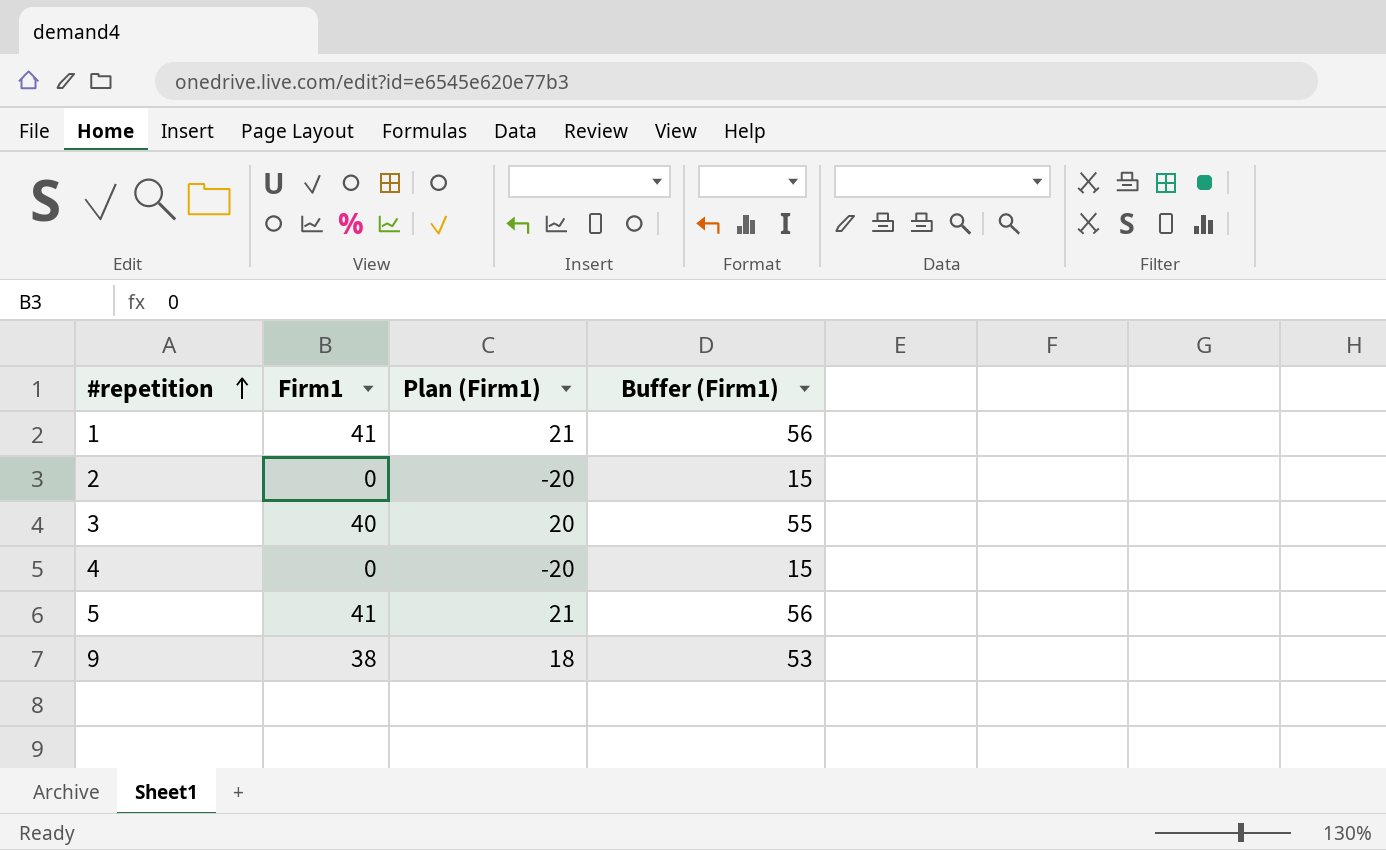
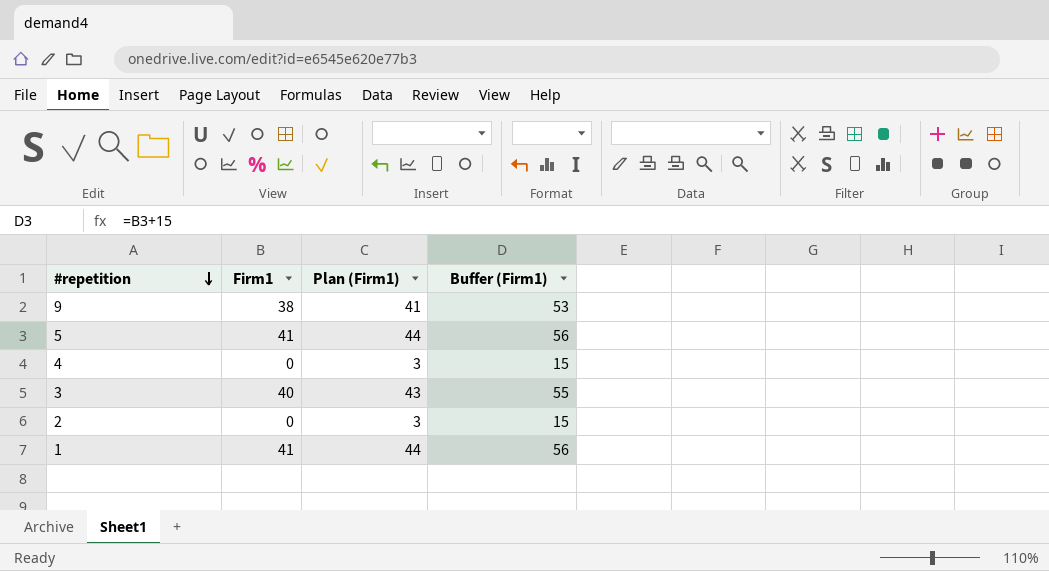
row order: #repetition ascending -> #repetition descending
column Plan (Firm1) | formula: [Firm1] - 20 -> [Firm1] + 3

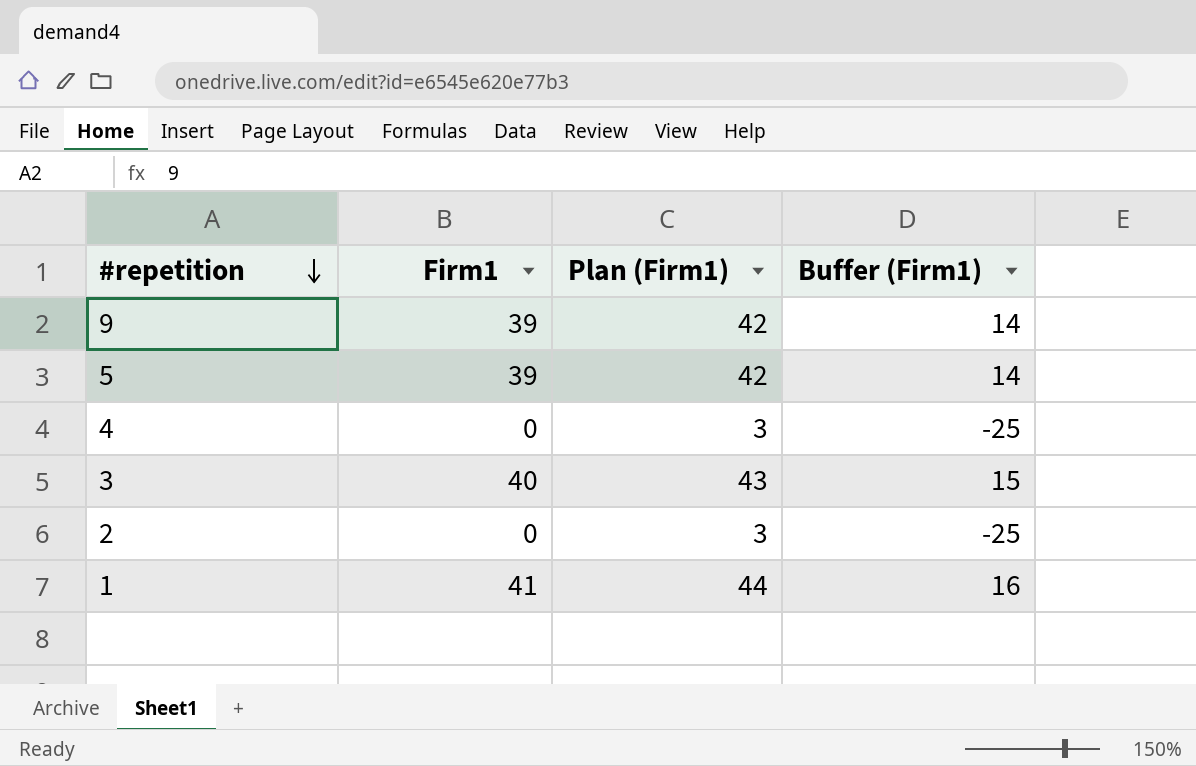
column Buffer (Firm1) | formula: [Firm1] + 15 -> [Firm1] - 25
9 | Firm1: 38 -> 39
9 | Plan (Firm1): 41 -> 42
5 | Firm1: 41 -> 39
5 | Plan (Firm1): 44 -> 42

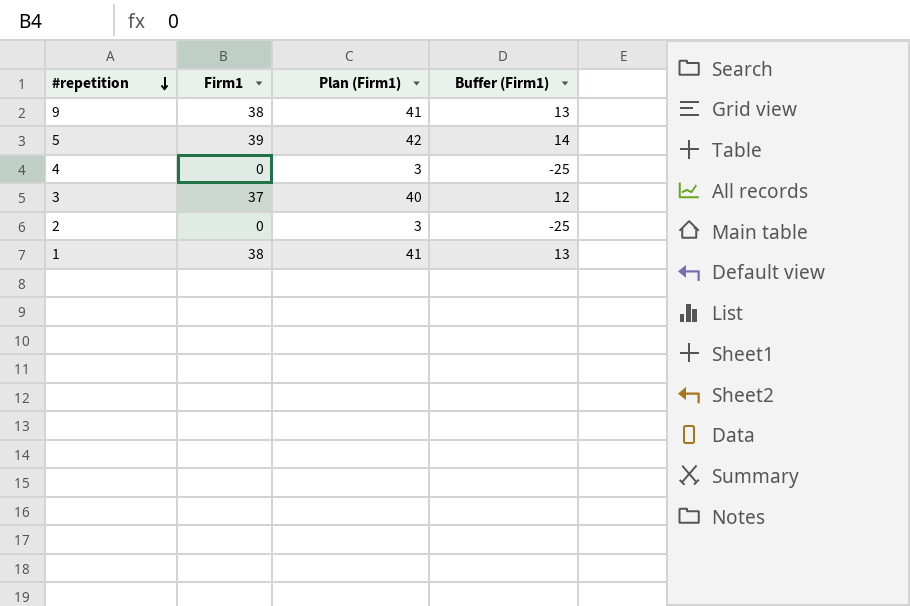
9 | Firm1: 39 -> 38
9 | Plan (Firm1): 42 -> 41
9 | Buffer (Firm1): 14 -> 13
3 | Firm1: 40 -> 37
3 | Plan (Firm1): 43 -> 40
3 | Buffer (Firm1): 15 -> 12
1 | Firm1: 41 -> 38
1 | Plan (Firm1): 44 -> 41
1 | Buffer (Firm1): 16 -> 13

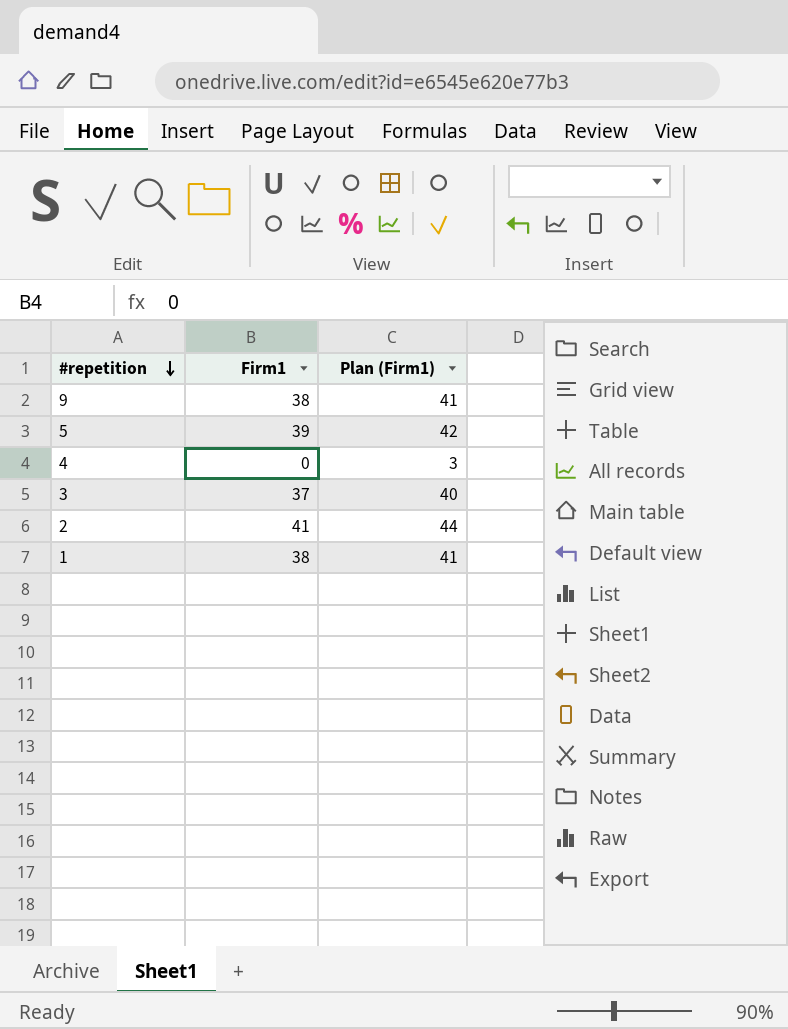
column Buffer (Firm1) | formula: [Firm1] - 25 -> none
2 | Firm1: 0 -> 41
2 | Plan (Firm1): 3 -> 44

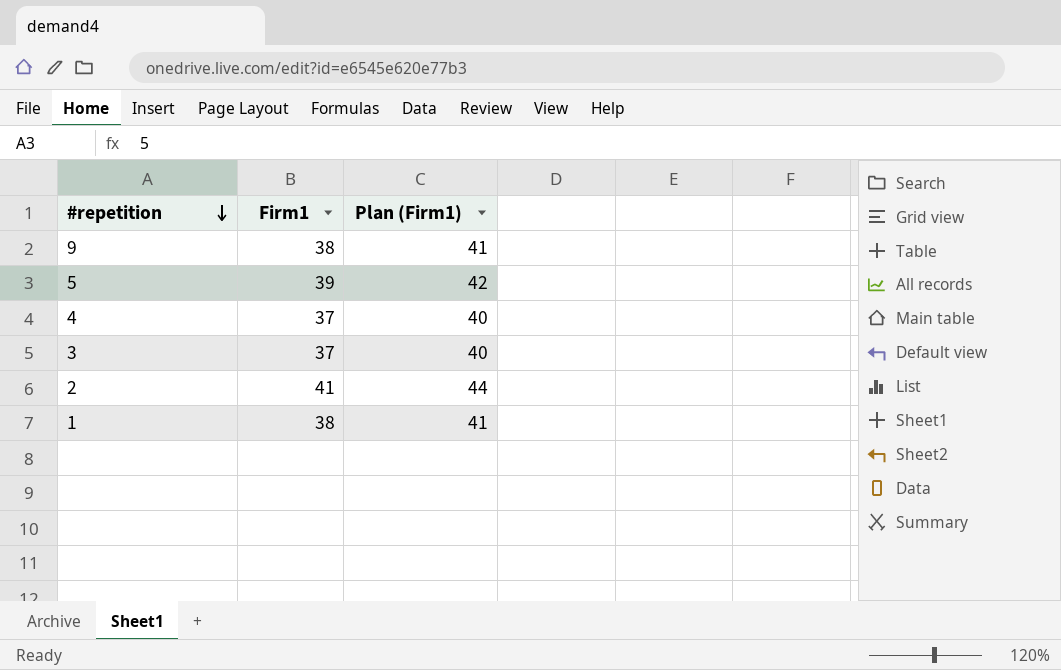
4 | Firm1: 0 -> 37
4 | Plan (Firm1): 3 -> 40

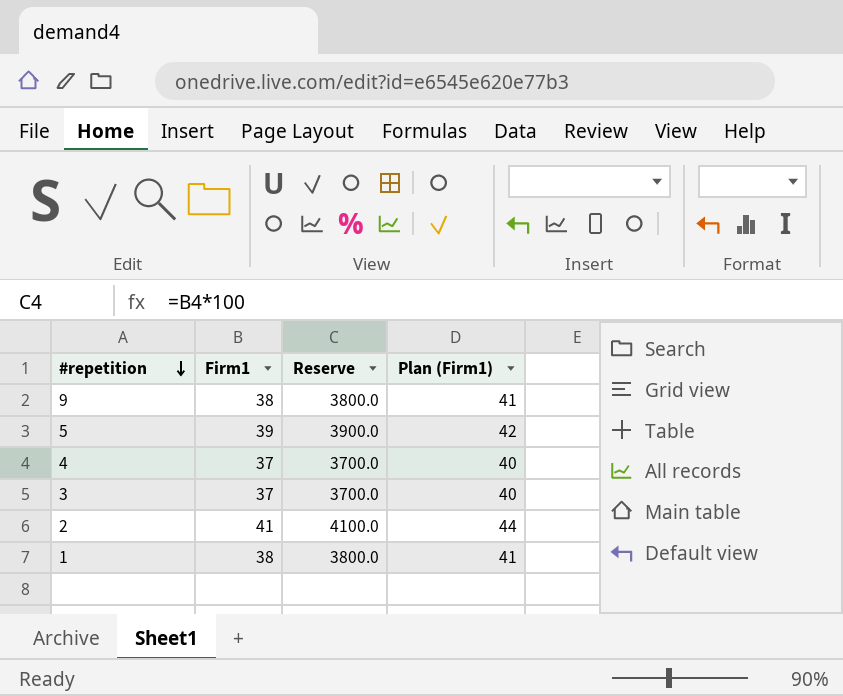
column Reserve | formula: none -> [Firm1] * 100

